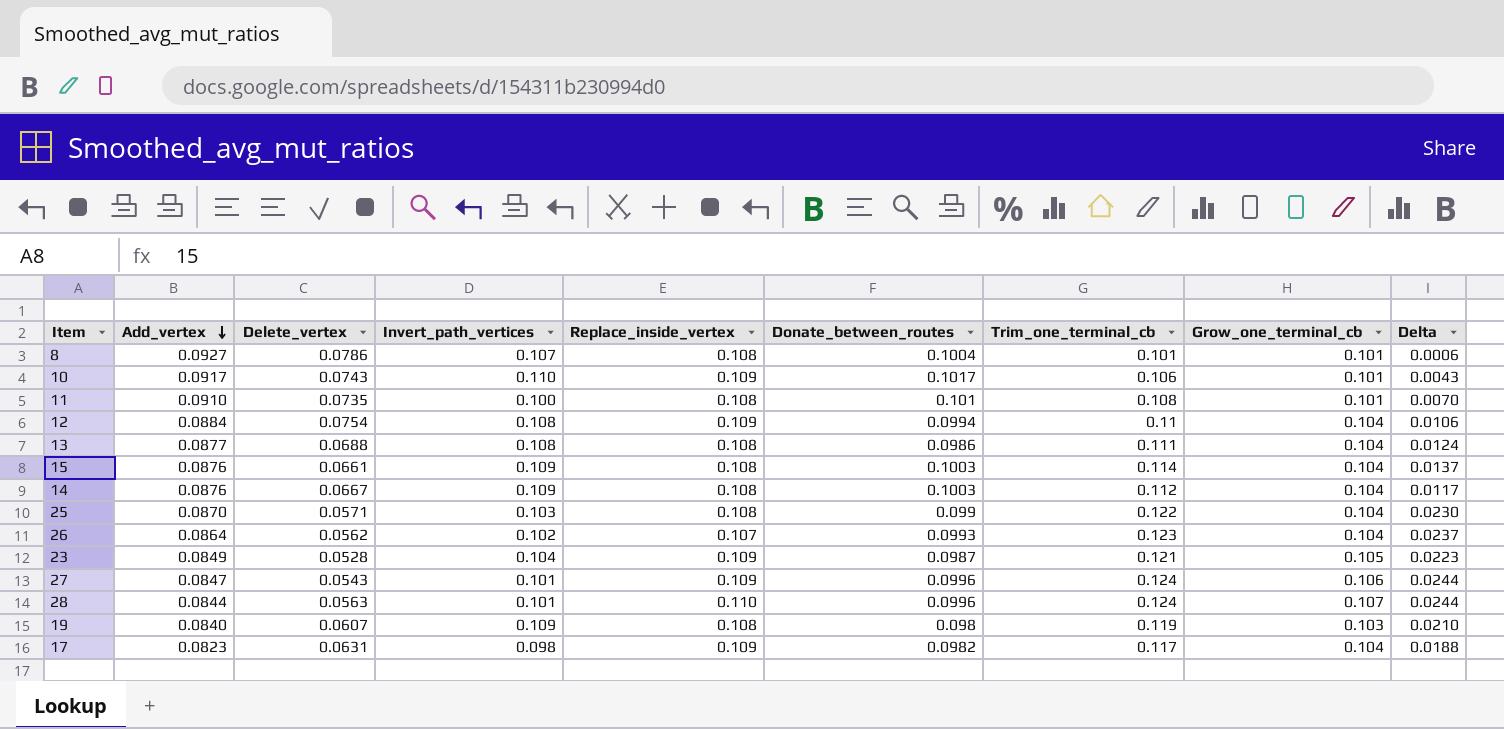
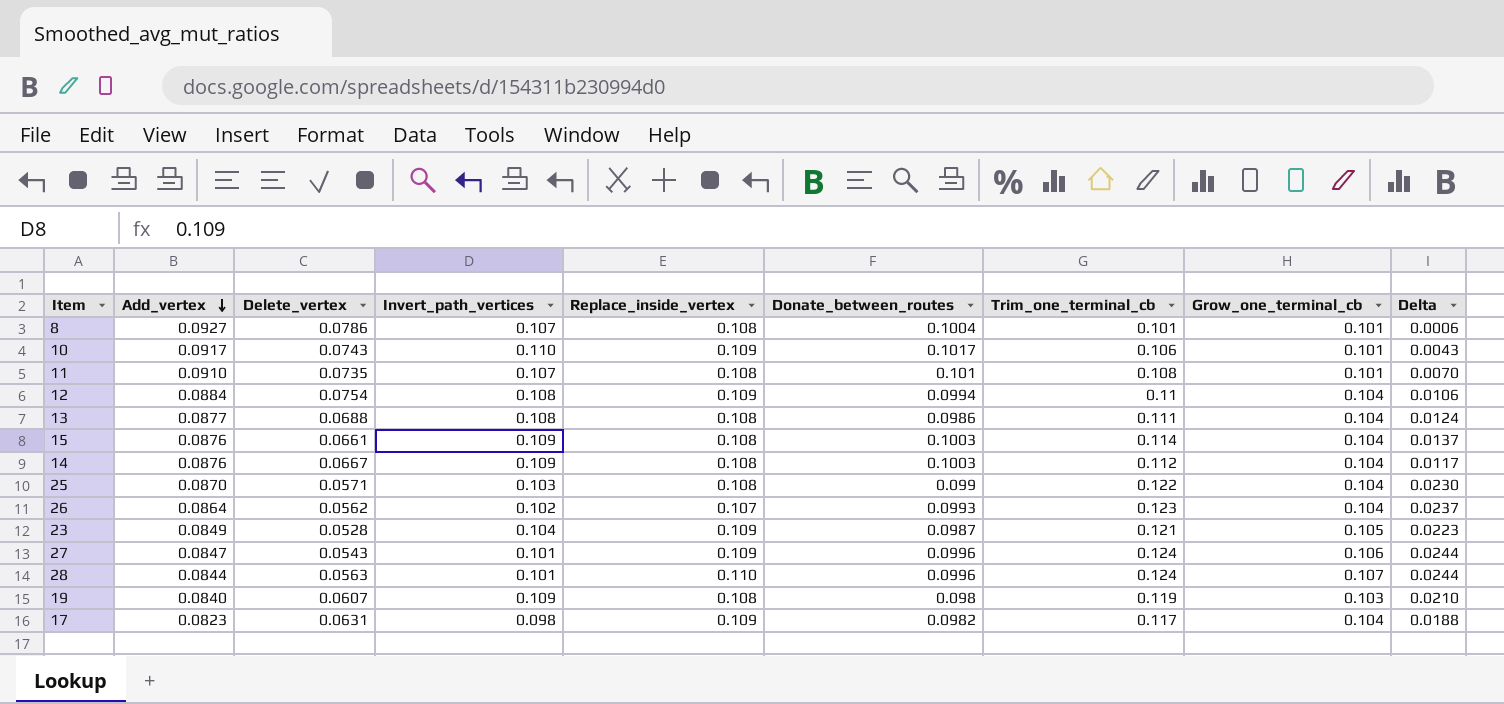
11 | Invert_path_vertices: 0.100 -> 0.107

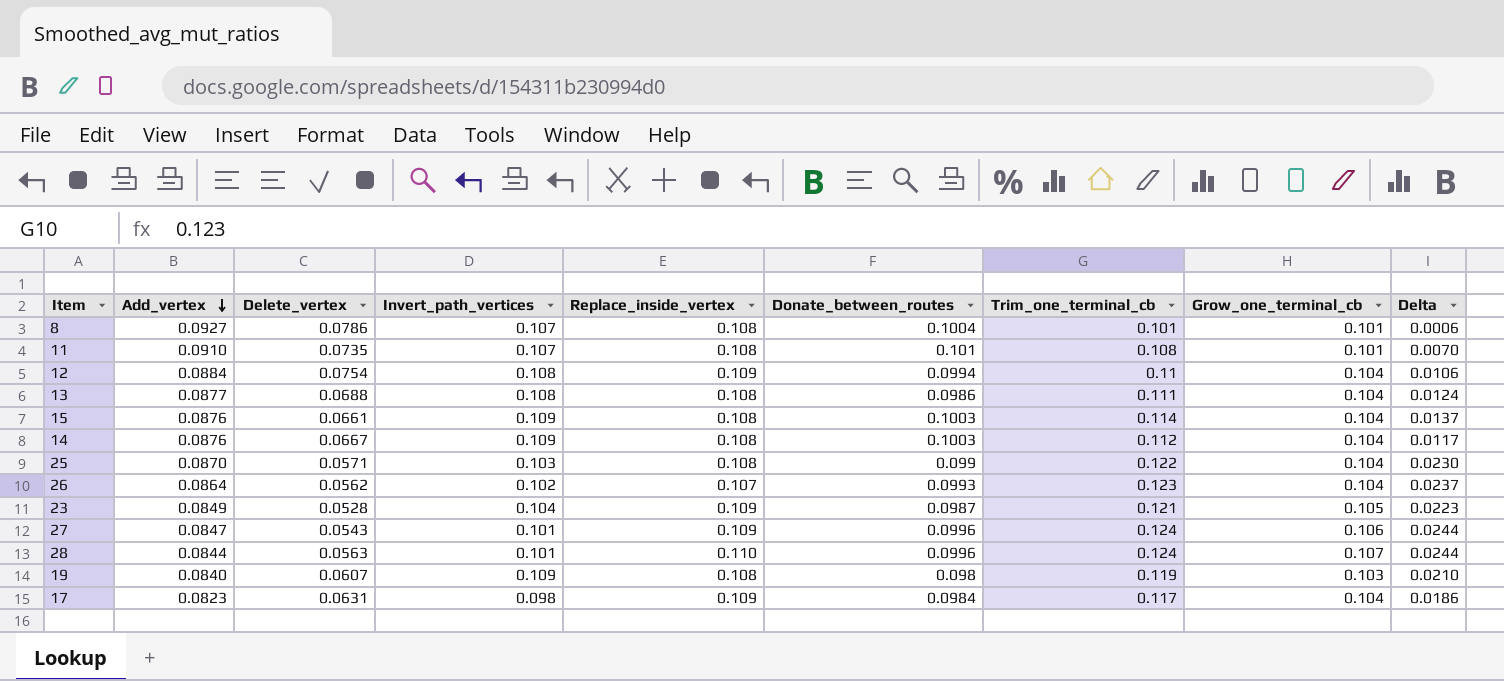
row 10: 0.0917 | 0.0743 | 0.110 | 0.109 | 0.1017 | 0.106 | 0.101 | 0.0043 -> none
17 | Donate_between_routes: 0.0982 -> 0.0984
17 | Delta: 0.0188 -> 0.0186

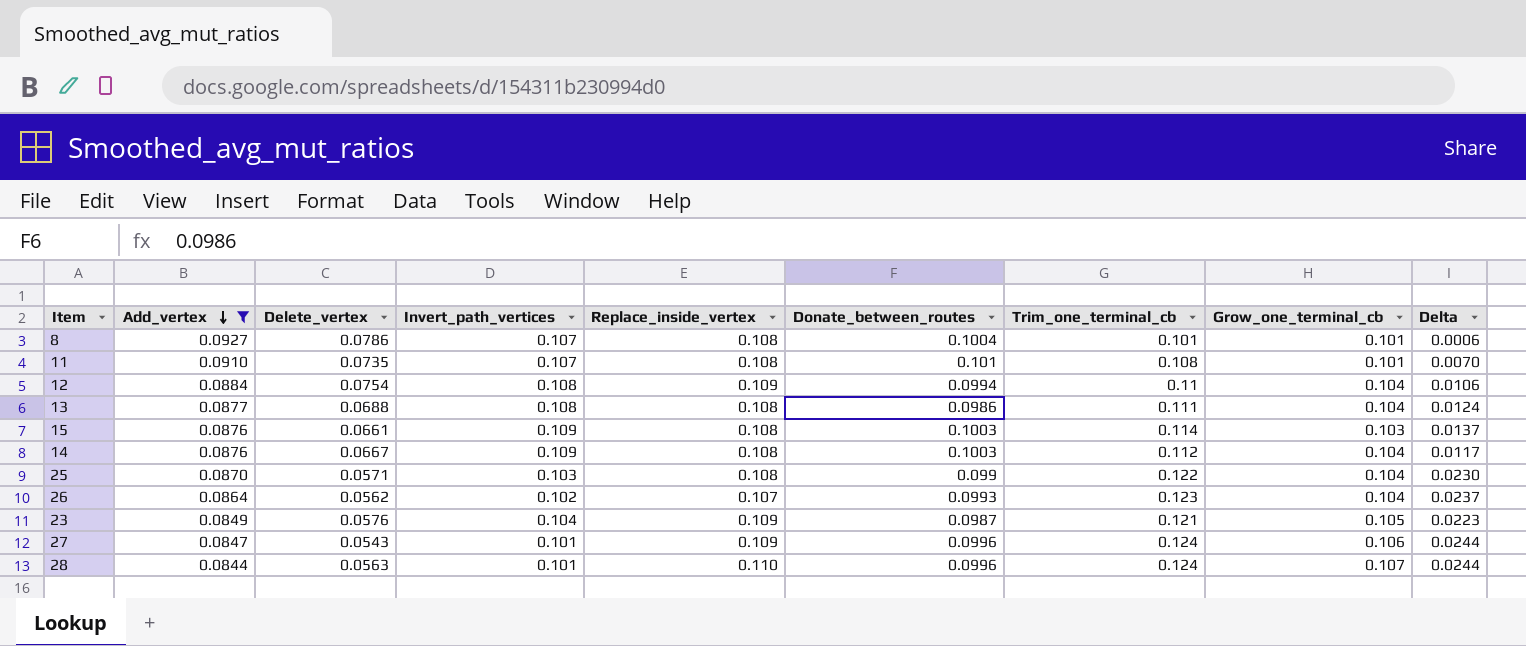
filter: none -> Add_vertex >= 0.0844
15 | Grow_one_terminal_cb: 0.104 -> 0.103
23 | Delete_vertex: 0.0528 -> 0.0576

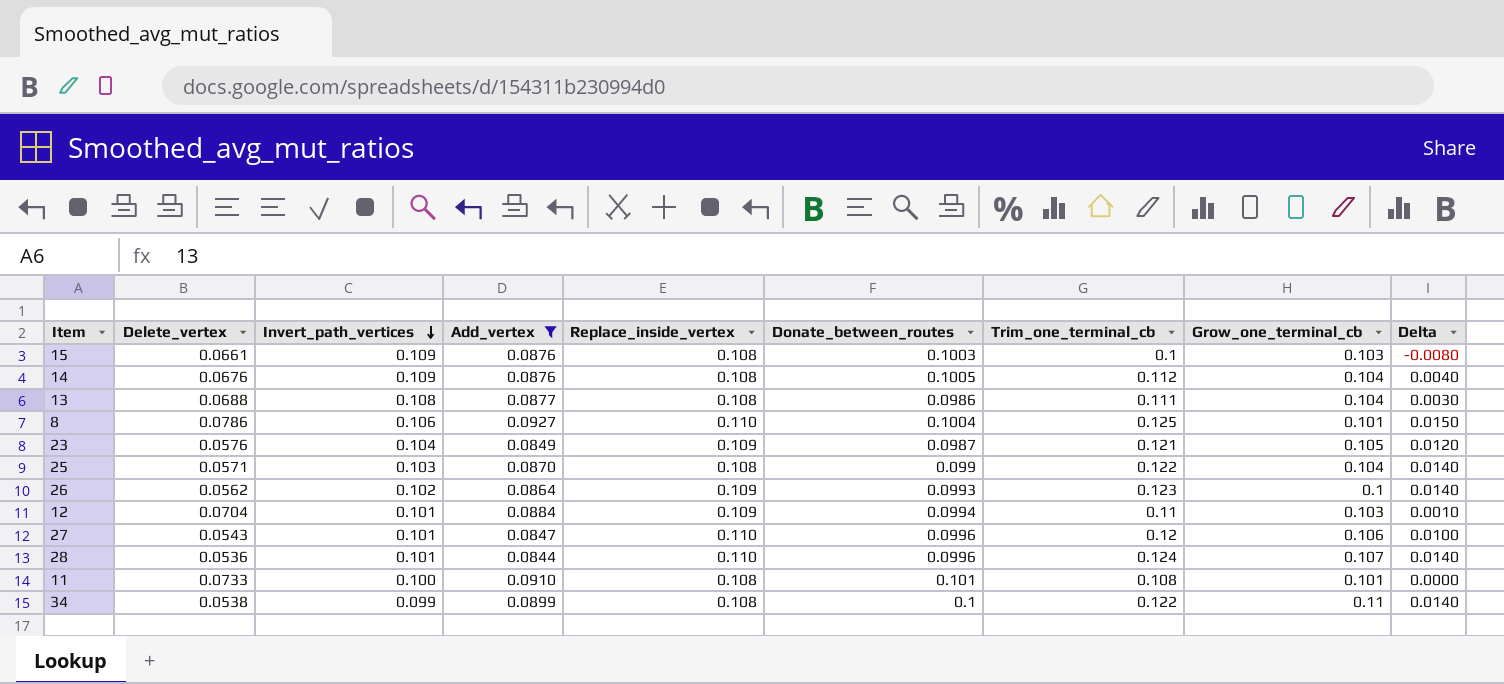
row order: Add_vertex descending -> Invert_path_vertices descending
column Add_vertex | position: 2 -> 4
column Delta | formula: [Trim_one_terminal_cb] - [Donate_between_routes] -> [Trim_one_terminal_cb] - [Replace_inside_vertex]
15 | Trim_one_terminal_cb: 0.114 -> 0.1
14 | Delete_vertex: 0.0667 -> 0.0676
14 | Donate_between_routes: 0.1003 -> 0.1005
8 | Invert_path_vertices: 0.107 -> 0.106
8 | Replace_inside_vertex: 0.108 -> 0.110
8 | Trim_one_terminal_cb: 0.101 -> 0.125
26 | Replace_inside_vertex: 0.107 -> 0.109
26 | Grow_one_terminal_cb: 0.104 -> 0.1
12 | Delete_vertex: 0.0754 -> 0.0704
12 | Invert_path_vertices: 0.108 -> 0.101
12 | Grow_one_terminal_cb: 0.104 -> 0.103
27 | Replace_inside_vertex: 0.109 -> 0.110
27 | Trim_one_terminal_cb: 0.124 -> 0.12
28 | Delete_vertex: 0.0563 -> 0.0536
11 | Delete_vertex: 0.0735 -> 0.0733
11 | Invert_path_vertices: 0.107 -> 0.100
row 34: none -> 0.0538 | 0.099 | 0.0899 | 0.108 | 0.1 | 0.122 | 0.11 | 0.0140

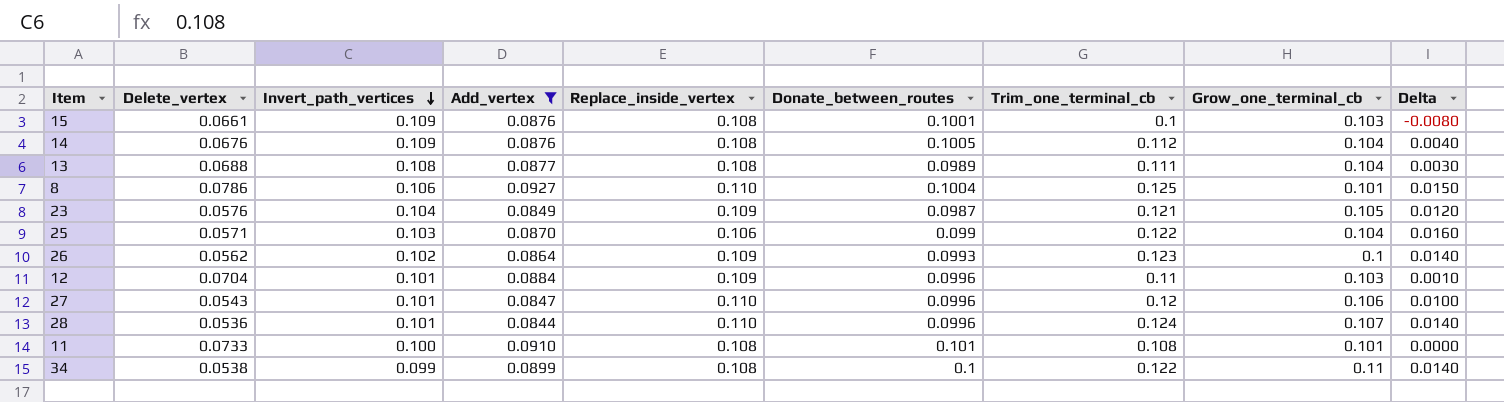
15 | Donate_between_routes: 0.1003 -> 0.1001
13 | Donate_between_routes: 0.0986 -> 0.0989
25 | Replace_inside_vertex: 0.108 -> 0.106
25 | Delta: 0.0140 -> 0.0160
12 | Donate_between_routes: 0.0994 -> 0.0996

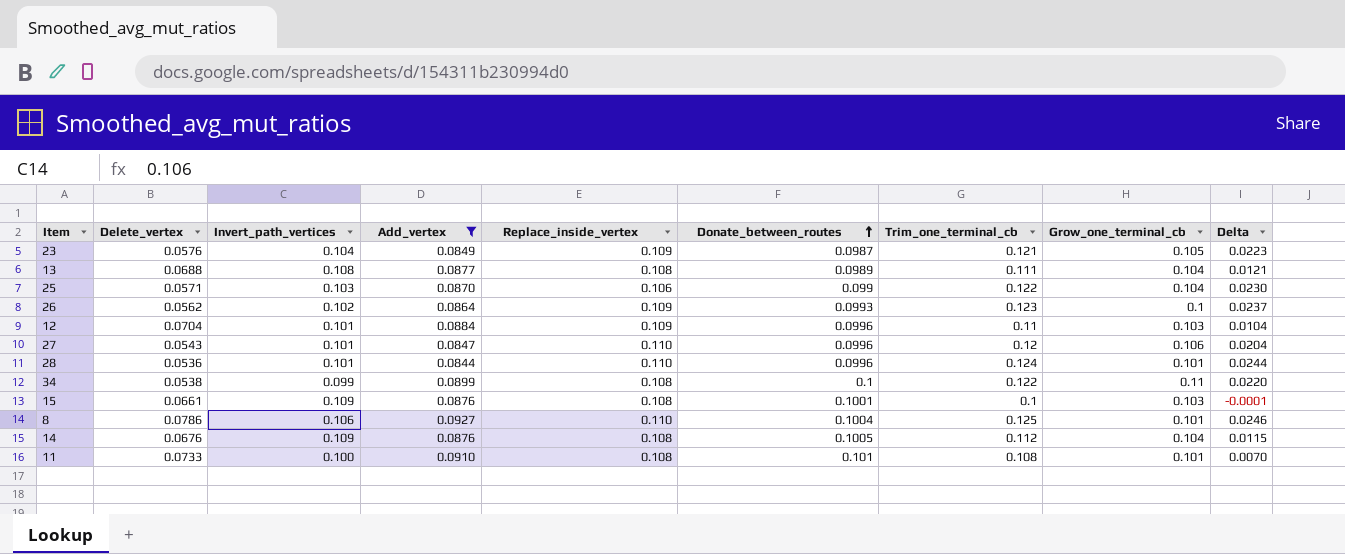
row order: Invert_path_vertices descending -> Donate_between_routes ascending
column Delta | formula: [Trim_one_terminal_cb] - [Replace_inside_vertex] -> [Trim_one_terminal_cb] - [Donate_between_routes]
28 | Grow_one_terminal_cb: 0.107 -> 0.101

